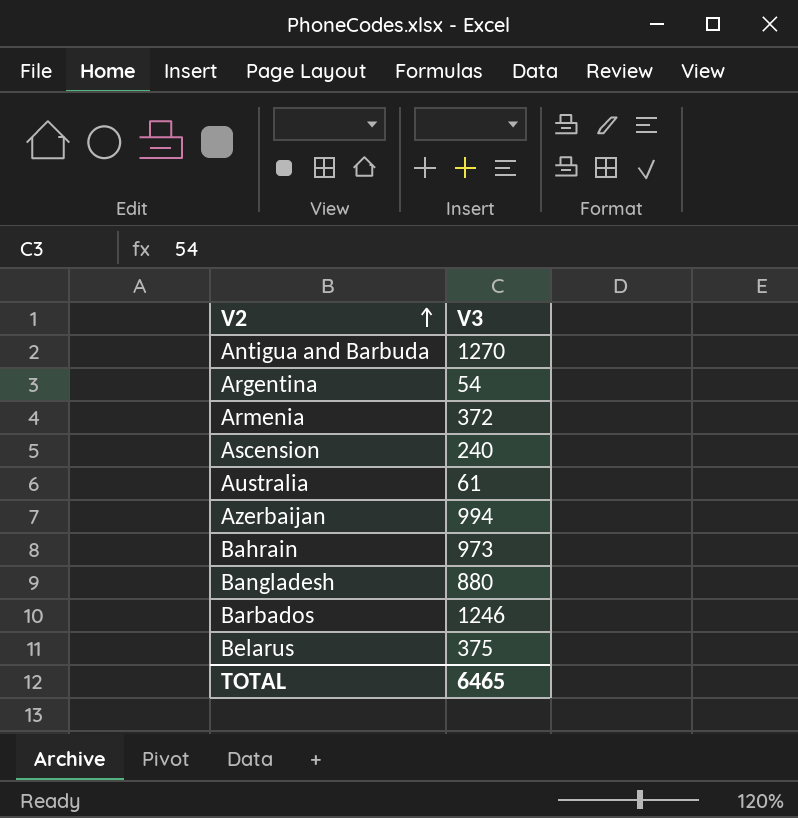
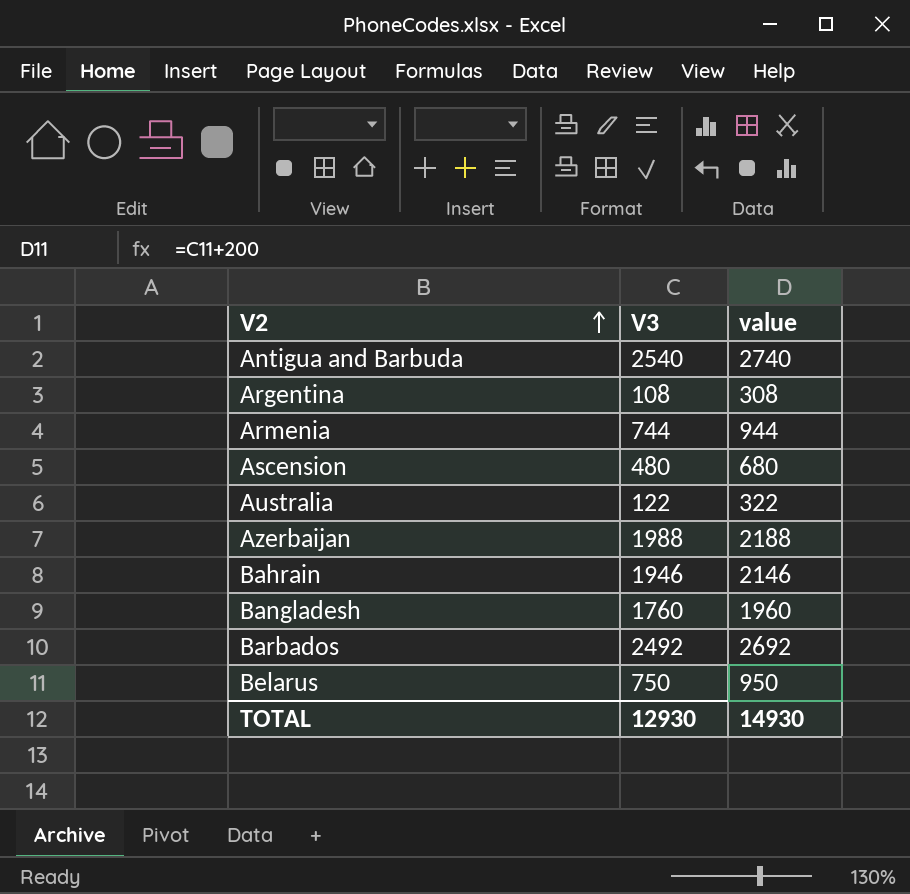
column value | formula: none -> [V3] + 200
Antigua and Barbuda | V3: 1270 -> 2540
Argentina | V3: 54 -> 108
Armenia | V3: 372 -> 744
Ascension | V3: 240 -> 480
Australia | V3: 61 -> 122
Azerbaijan | V3: 994 -> 1988
Bahrain | V3: 973 -> 1946
Bangladesh | V3: 880 -> 1760
Barbados | V3: 1246 -> 2492
Belarus | V3: 375 -> 750
TOTAL | V3: 6465 -> 12930

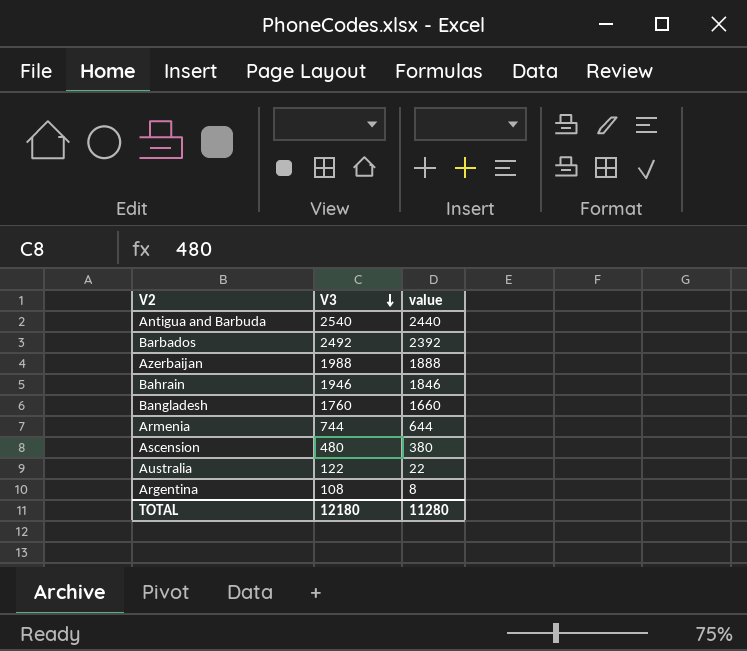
row order: V2 ascending -> V3 descending
column value | formula: [V3] + 200 -> [V3] - 100
row Belarus: 750 | 950 -> none
TOTAL | V3: 12930 -> 12180
TOTAL | value: 14930 -> 11280

